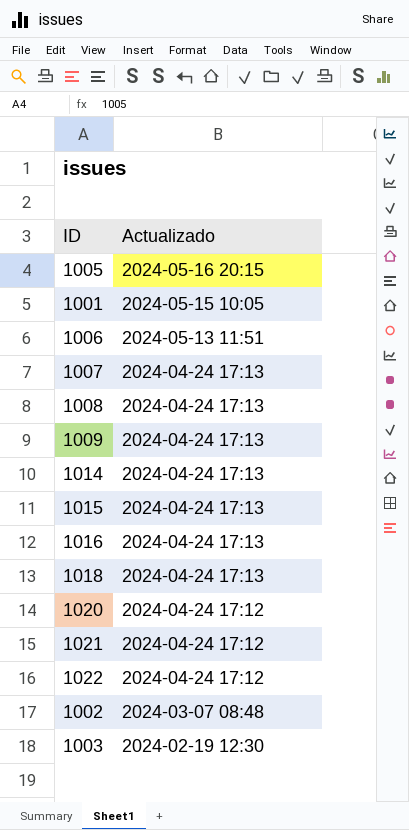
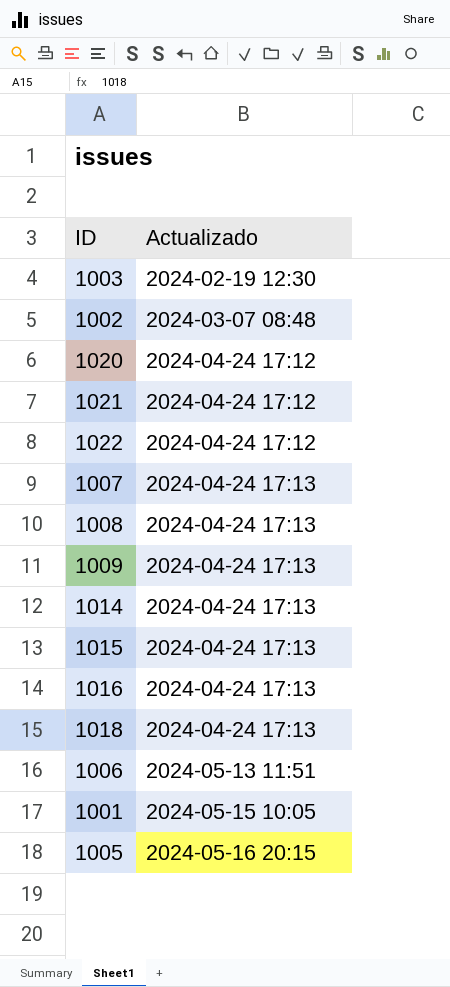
row order: Actualizado descending -> Actualizado ascending

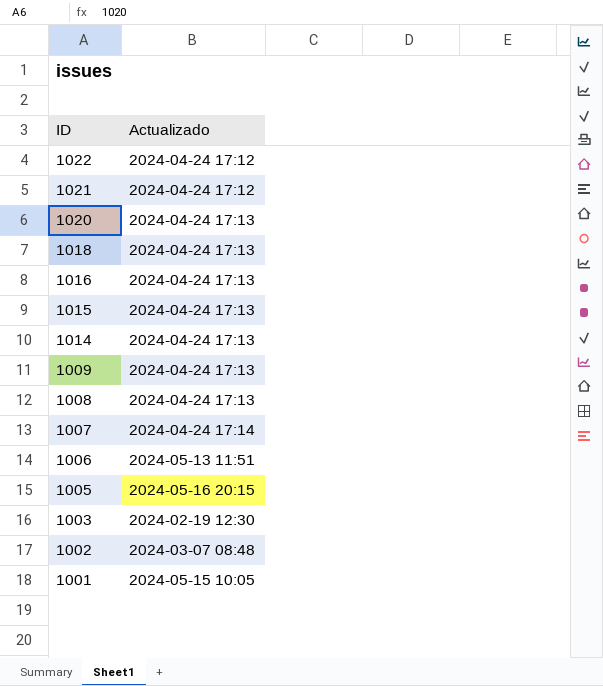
row order: Actualizado ascending -> ID descending
1020 | Actualizado: 2024-04-24 17:12 -> 2024-04-24 17:13
1007 | Actualizado: 2024-04-24 17:13 -> 2024-04-24 17:14

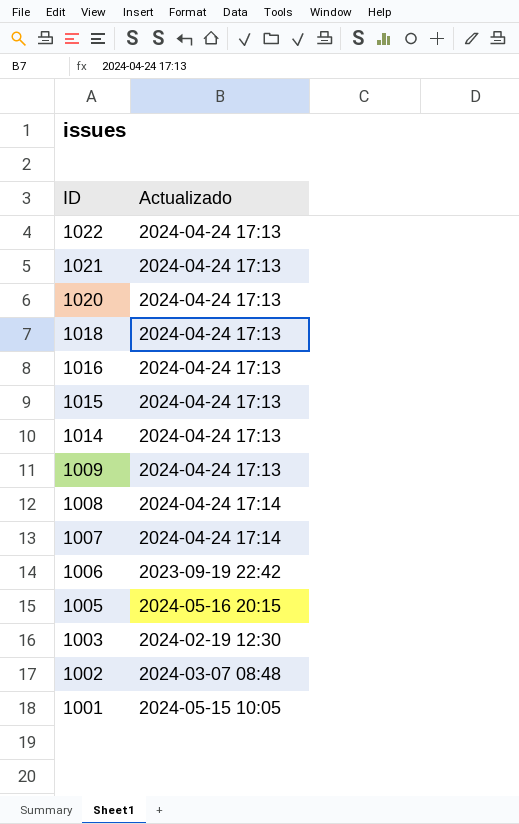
1022 | Actualizado: 2024-04-24 17:12 -> 2024-04-24 17:13
1021 | Actualizado: 2024-04-24 17:12 -> 2024-04-24 17:13
1008 | Actualizado: 2024-04-24 17:13 -> 2024-04-24 17:14
1006 | Actualizado: 2024-05-13 11:51 -> 2023-09-19 22:42

